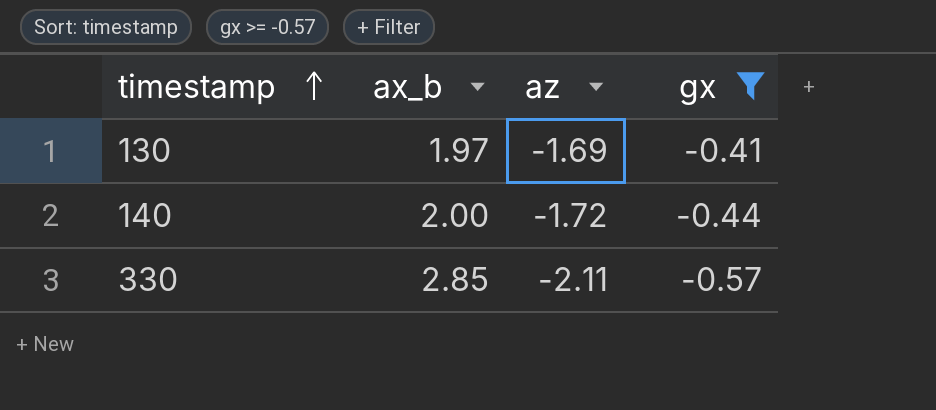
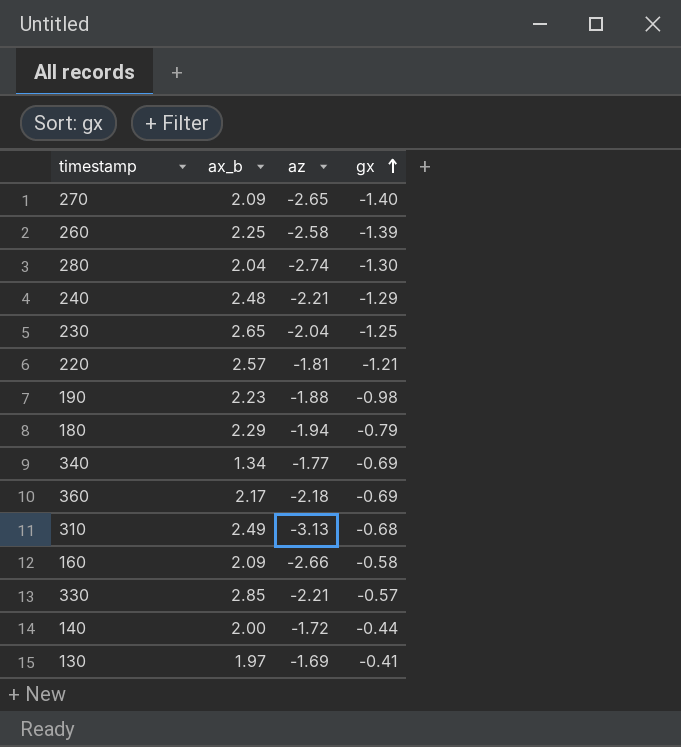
filter: gx >= -0.57 -> none
row order: timestamp ascending -> gx ascending
330 | az: -2.11 -> -2.21

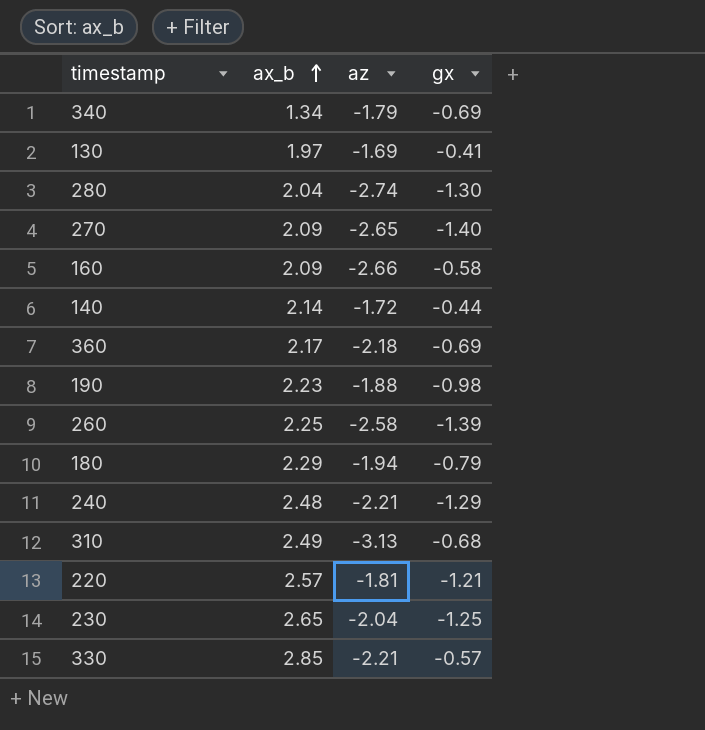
row order: gx ascending -> ax_b ascending
340 | az: -1.77 -> -1.79
140 | ax_b: 2.00 -> 2.14

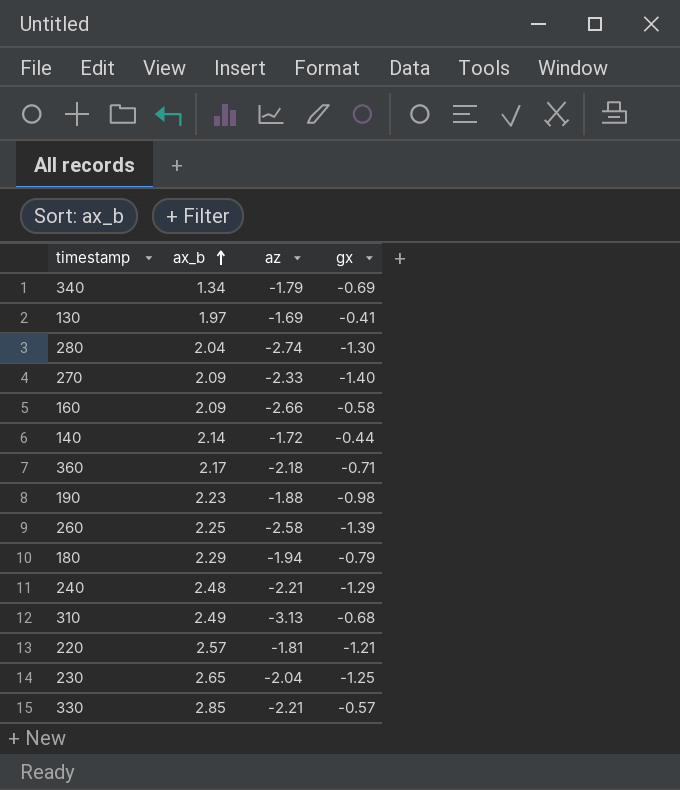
270 | az: -2.65 -> -2.33
360 | gx: -0.69 -> -0.71

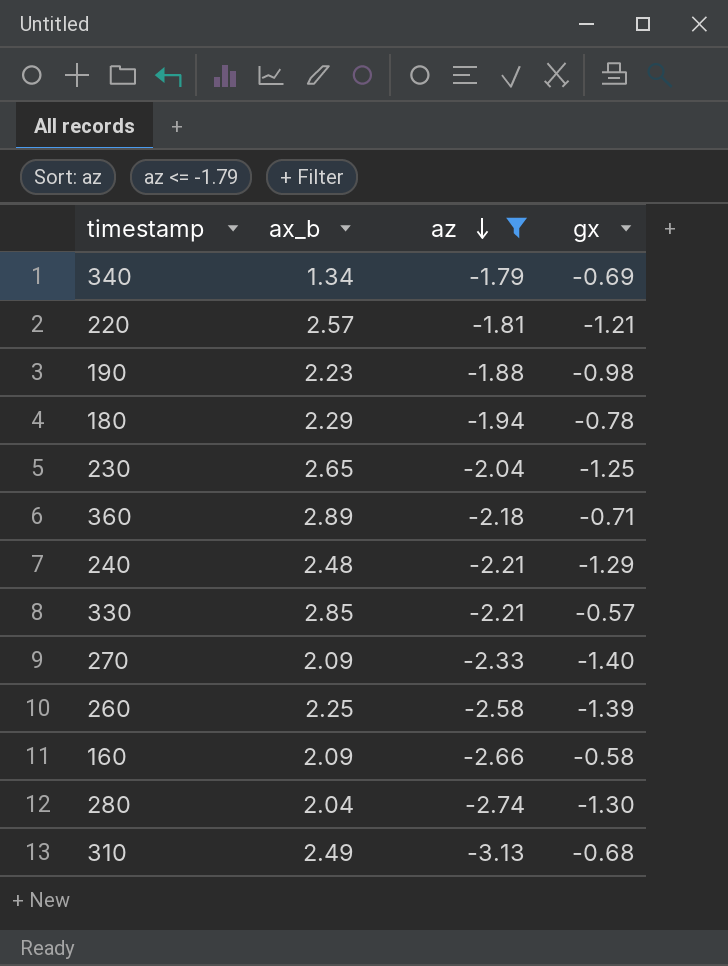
filter: none -> az <= -1.79
row order: ax_b ascending -> az descending
180 | gx: -0.79 -> -0.78
360 | ax_b: 2.17 -> 2.89

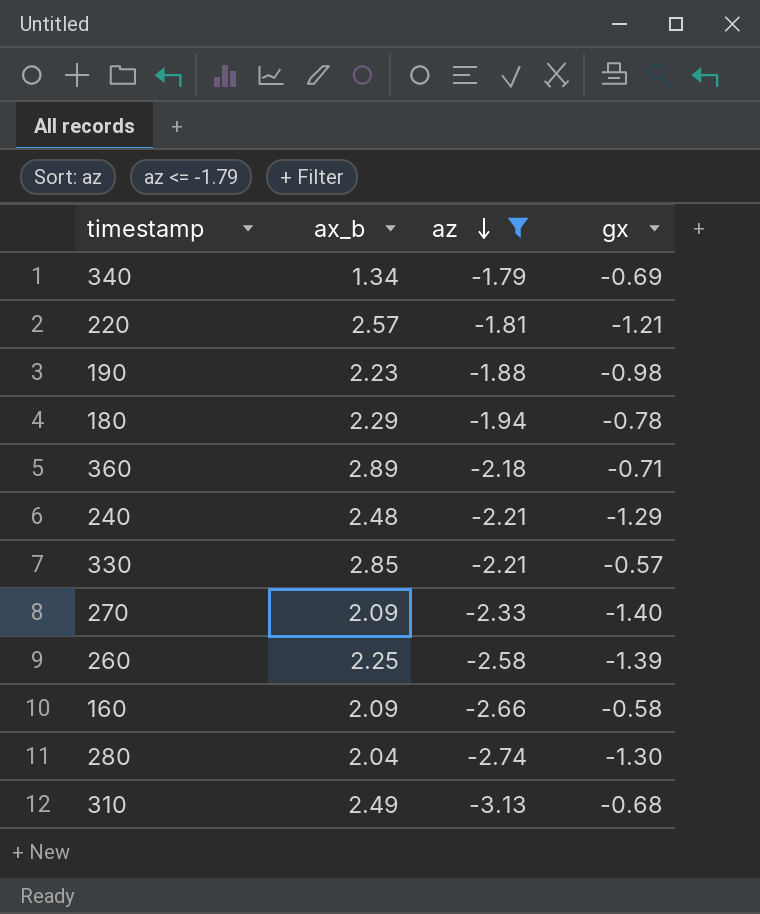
row 230: 2.65 | -2.04 | -1.25 -> none

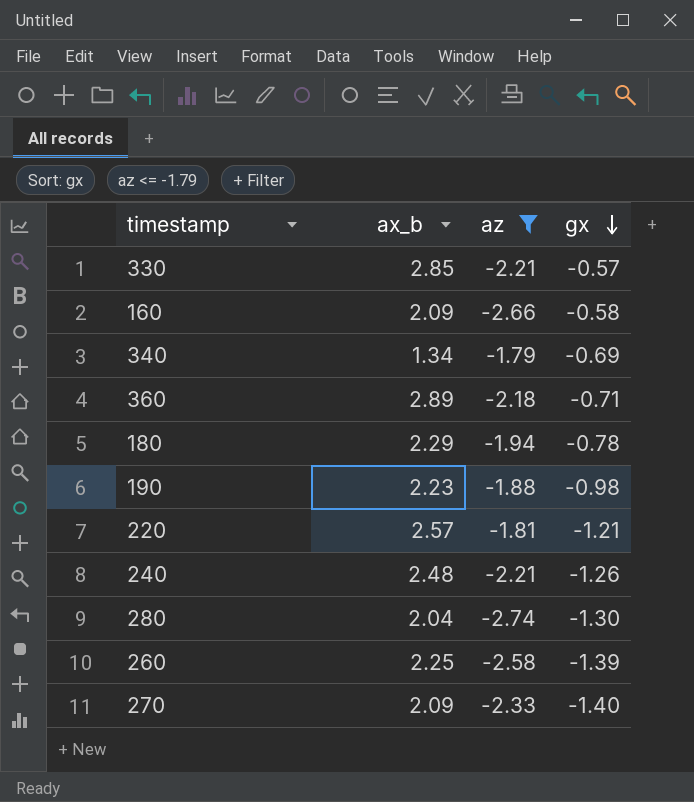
row order: az descending -> gx descending
row 310: 2.49 | -3.13 | -0.68 -> none
240 | gx: -1.29 -> -1.26

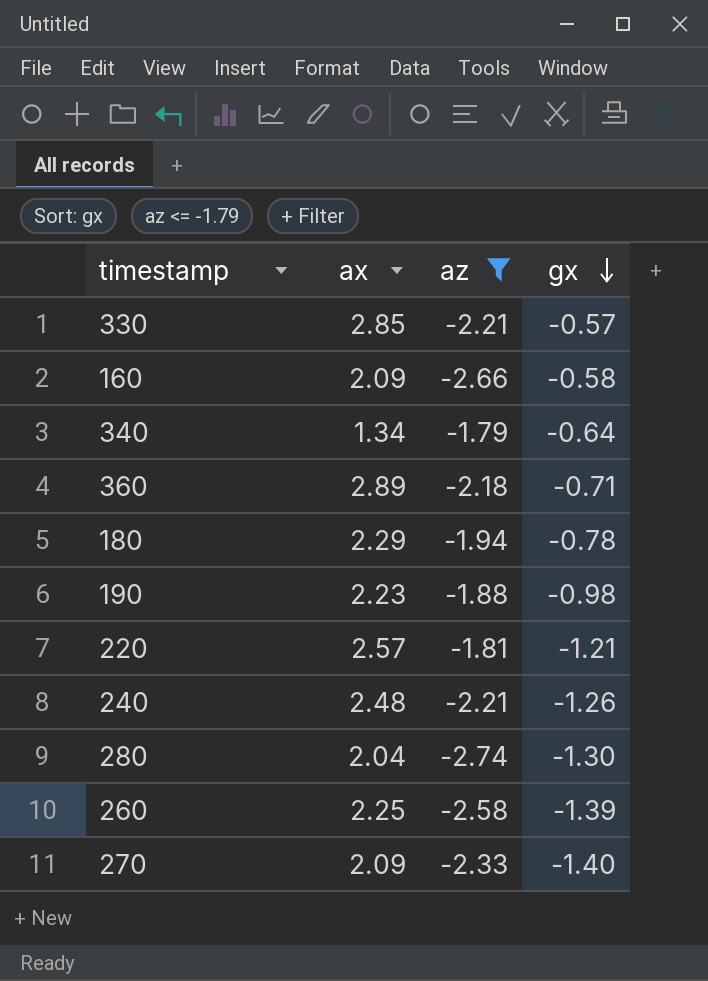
column name: ax_b -> ax
340 | gx: -0.69 -> -0.64

